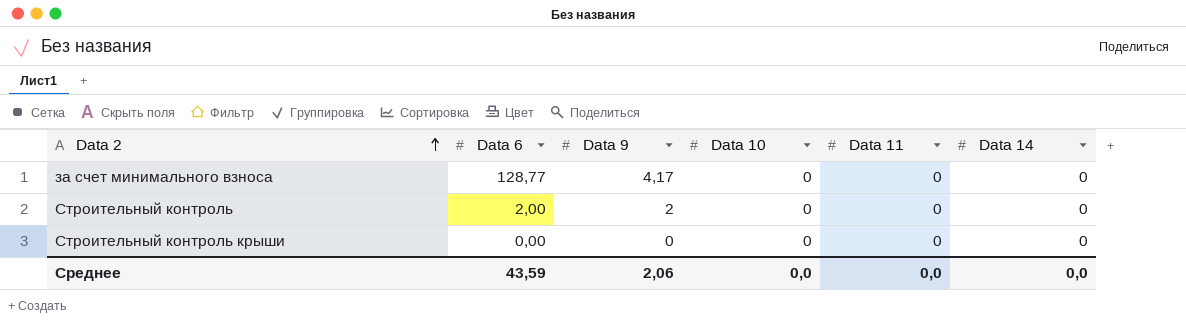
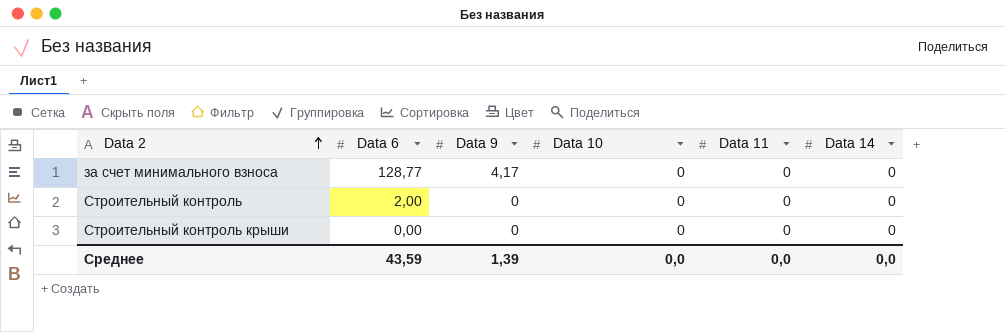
Строительный контроль | Data 9: 2 -> 0
Среднее | Data 9: 2,06 -> 1,39

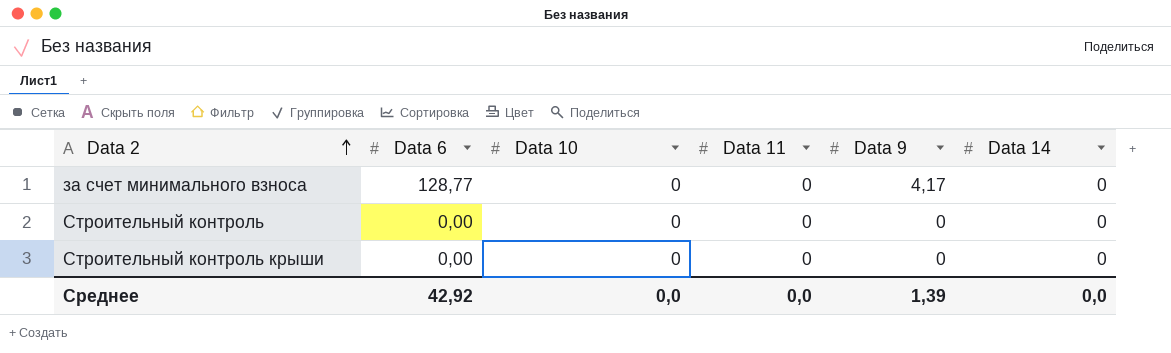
column Data 9 | position: 3 -> 5
Строительный контроль | Data 6: 2,00 -> 0,00
Среднее | Data 6: 43,59 -> 42,92

